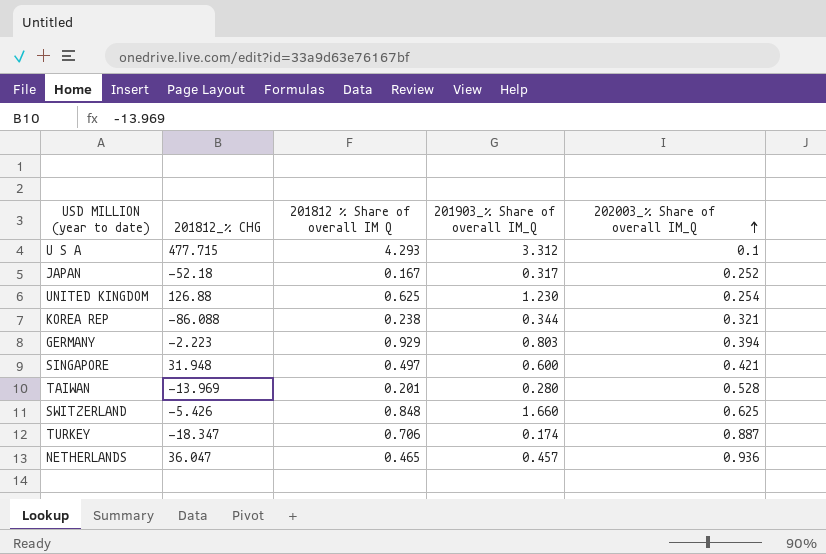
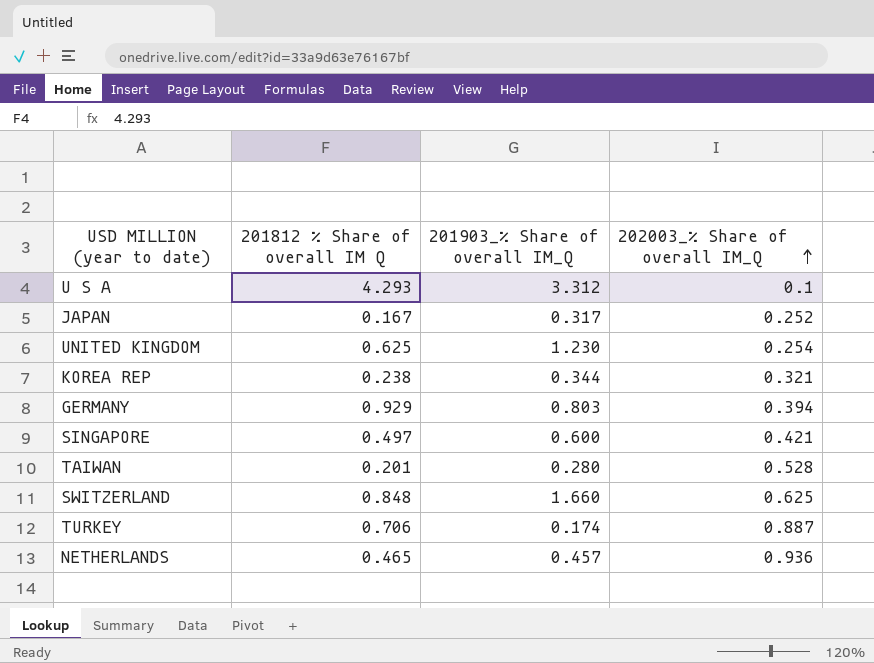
column 201812_% CHG | position: 2 -> none

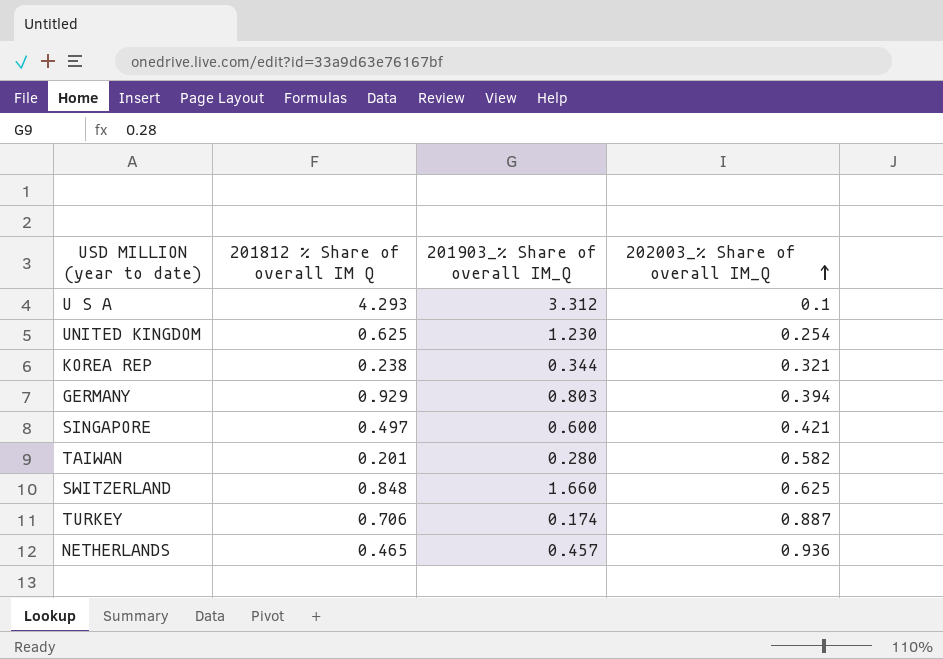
row JAPAN: 0.167 | 0.317 | 0.252 -> none
TAIWAN | 202003_% Share of overall IM_Q: 0.528 -> 0.582

